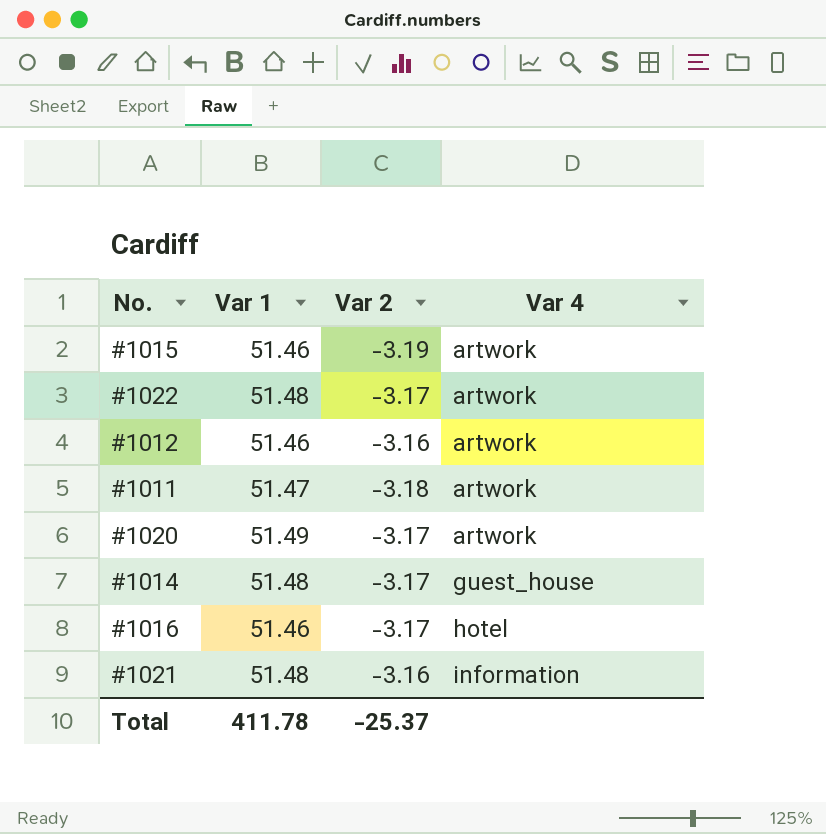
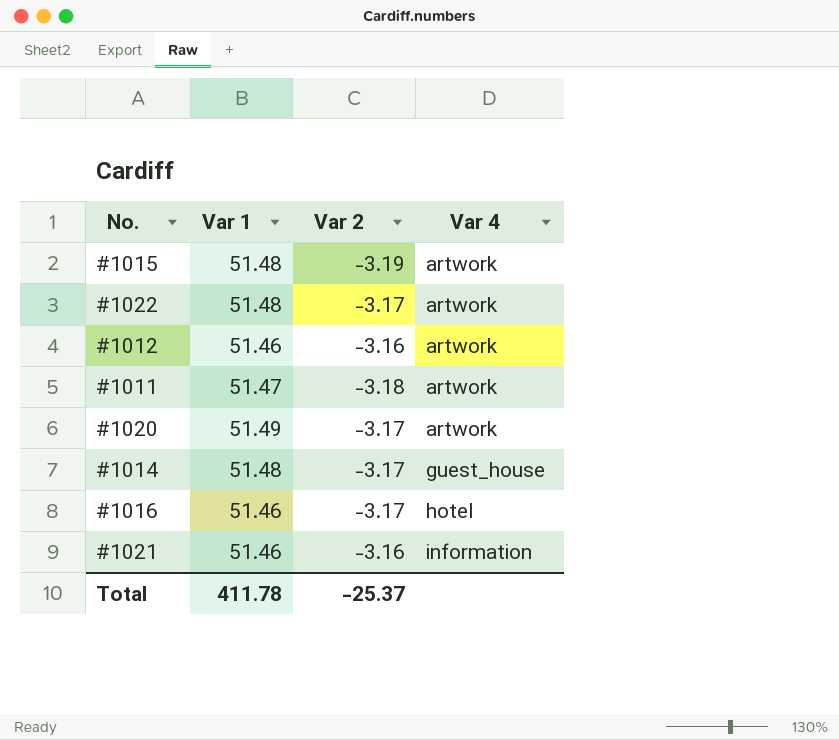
#1015 | Var 1: 51.46 -> 51.48
#1021 | Var 1: 51.48 -> 51.46

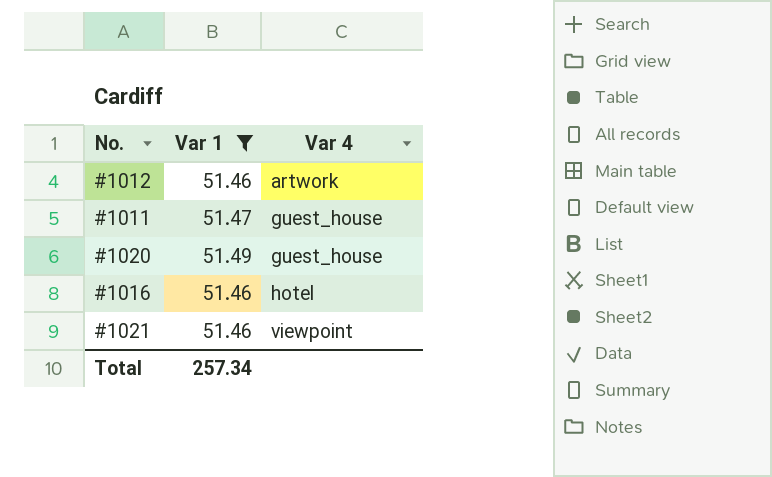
filter: none -> Var 1 != 51.48
column Var 2 | position: 3 -> none
#1011 | Var 4: artwork -> guest_house
#1020 | Var 4: artwork -> guest_house
#1021 | Var 4: information -> viewpoint
Total | Var 1: 411.78 -> 257.34

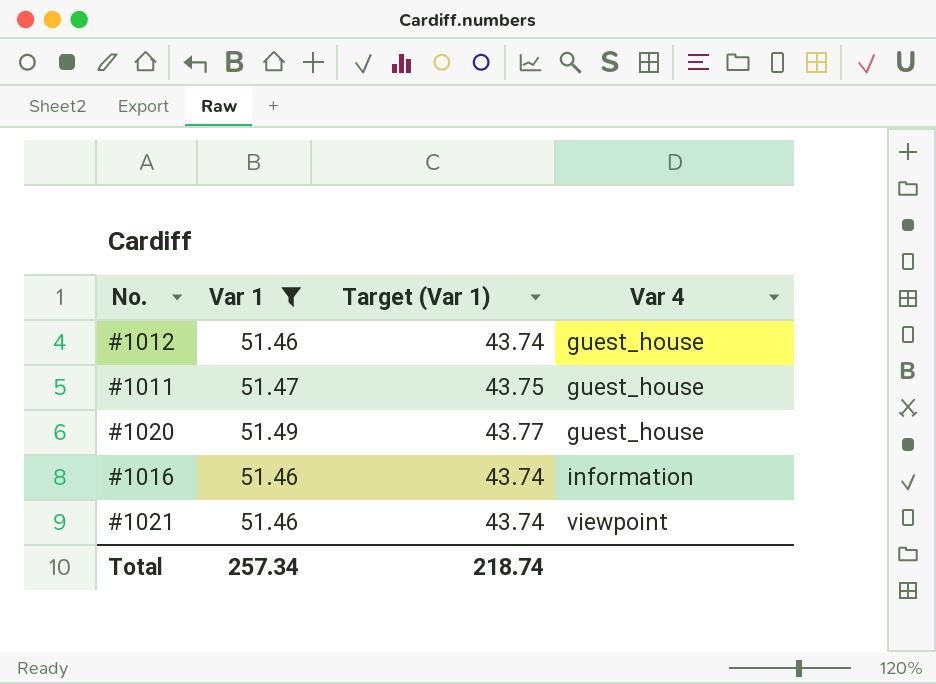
column Target (Var 1) | formula: none -> [Var 1] * 0.85
#1012 | Var 4: artwork -> guest_house
#1016 | Var 4: hotel -> information

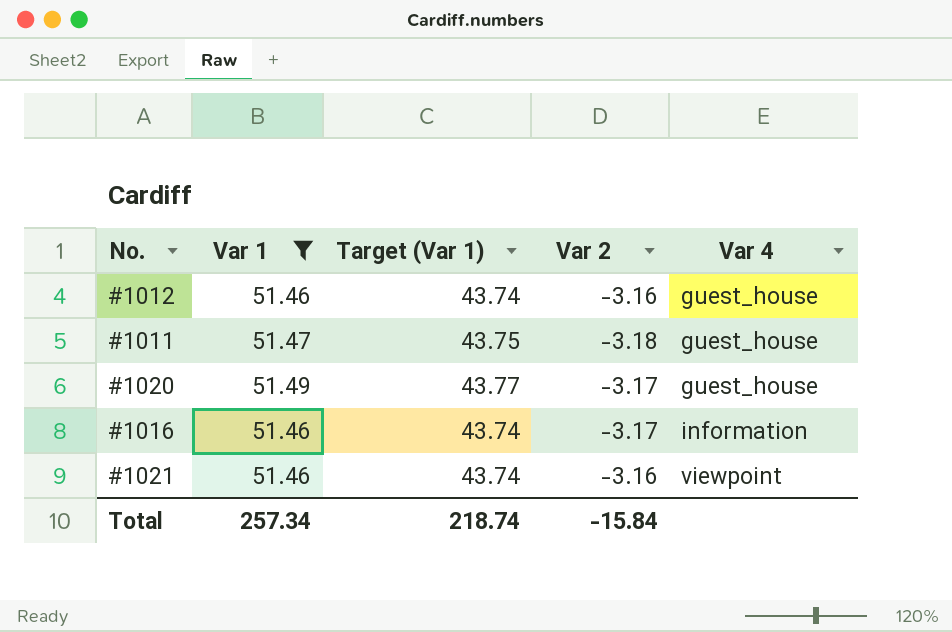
column Var 2 | position: none -> 4

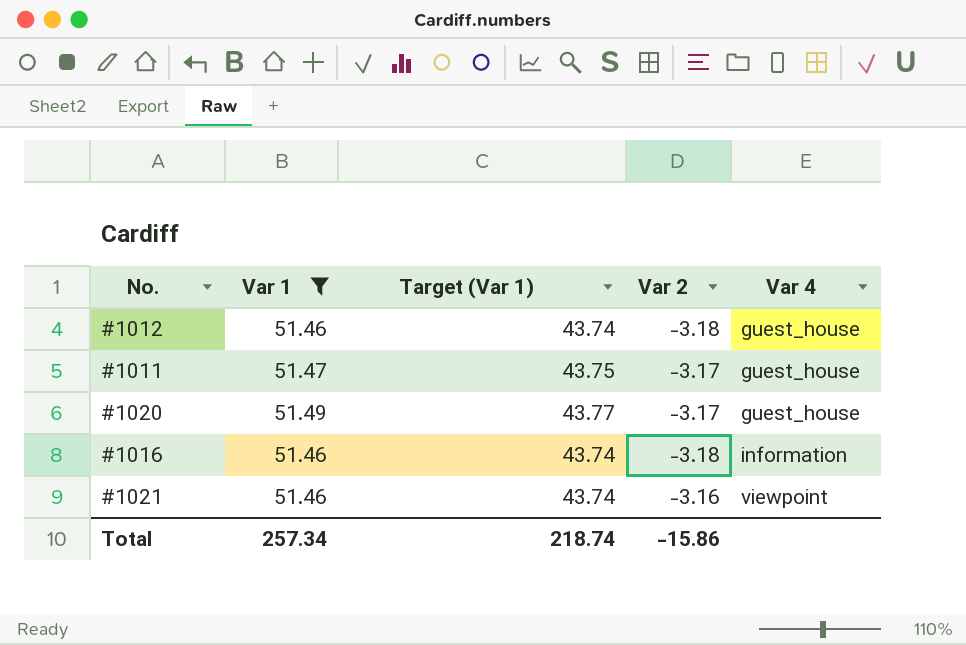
#1012 | Var 2: -3.16 -> -3.18
#1011 | Var 2: -3.18 -> -3.17
#1016 | Var 2: -3.17 -> -3.18
Total | Var 2: -15.84 -> -15.86

